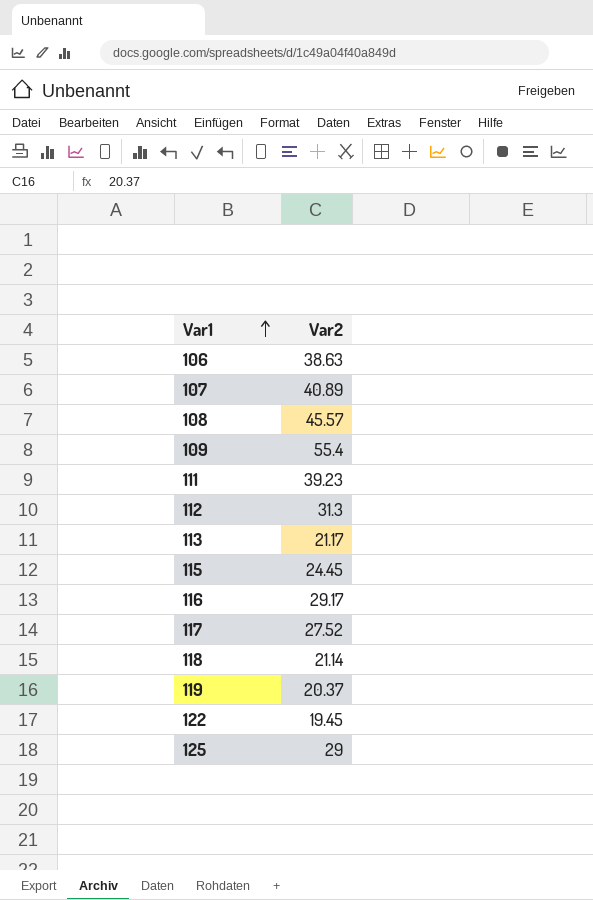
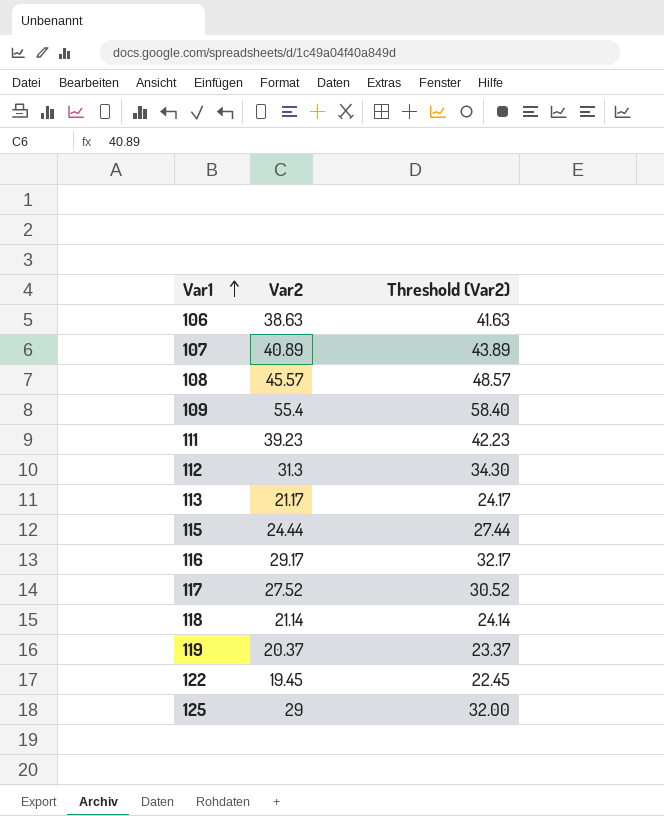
column Threshold (Var2) | formula: none -> [Var2] + 3
115 | Var2: 24.45 -> 24.44

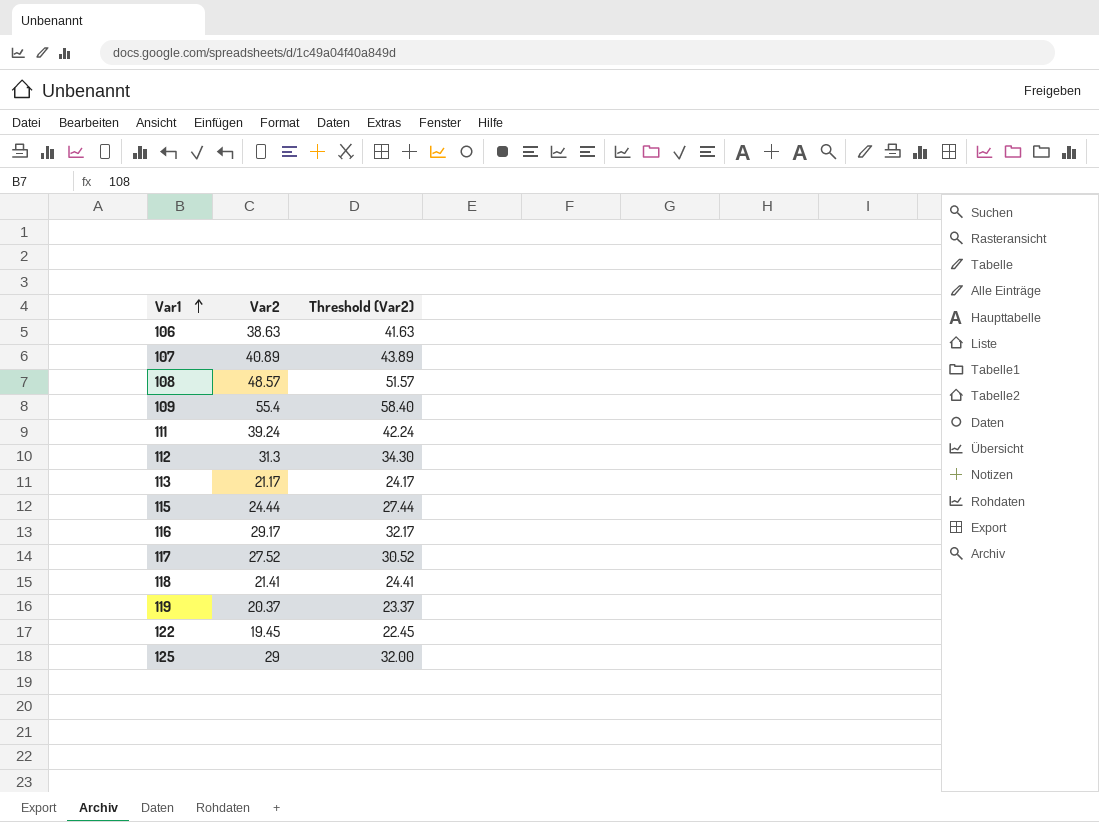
108 | Var2: 45.57 -> 48.57
108 | Threshold (Var2): 48.57 -> 51.57
111 | Var2: 39.23 -> 39.24
111 | Threshold (Var2): 42.23 -> 42.24
118 | Var2: 21.14 -> 21.41
118 | Threshold (Var2): 24.14 -> 24.41

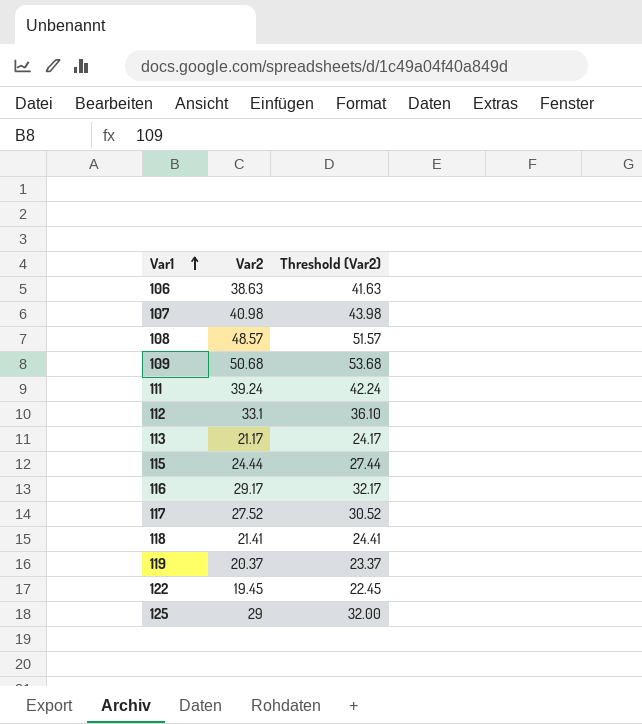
107 | Var2: 40.89 -> 40.98
107 | Threshold (Var2): 43.89 -> 43.98
109 | Var2: 55.4 -> 50.68
109 | Threshold (Var2): 58.40 -> 53.68
112 | Var2: 31.3 -> 33.1
112 | Threshold (Var2): 34.30 -> 36.10

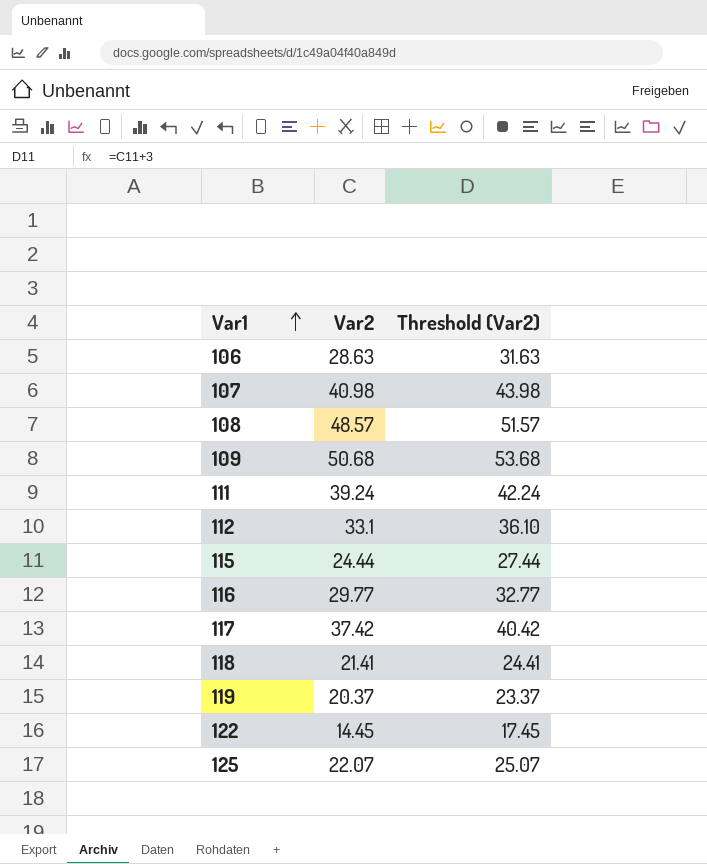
row 113: 21.17 | 24.17 -> none
106 | Var2: 38.63 -> 28.63
106 | Threshold (Var2): 41.63 -> 31.63
116 | Var2: 29.17 -> 29.77
116 | Threshold (Var2): 32.17 -> 32.77
117 | Var2: 27.52 -> 37.42
117 | Threshold (Var2): 30.52 -> 40.42
122 | Var2: 19.45 -> 14.45
122 | Threshold (Var2): 22.45 -> 17.45
125 | Var2: 29 -> 22.07
125 | Threshold (Var2): 32.00 -> 25.07

